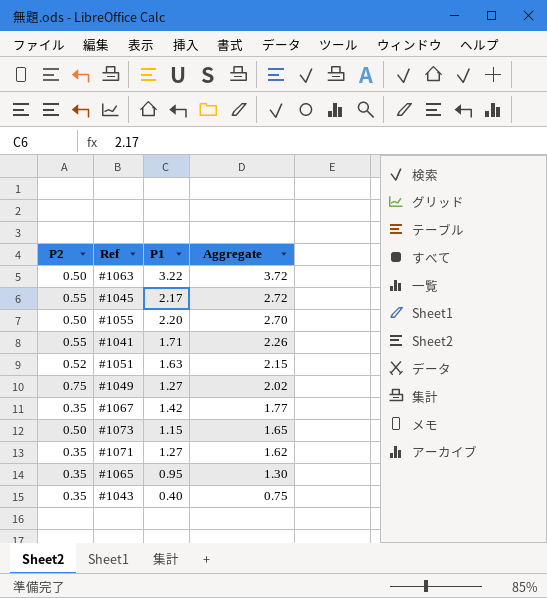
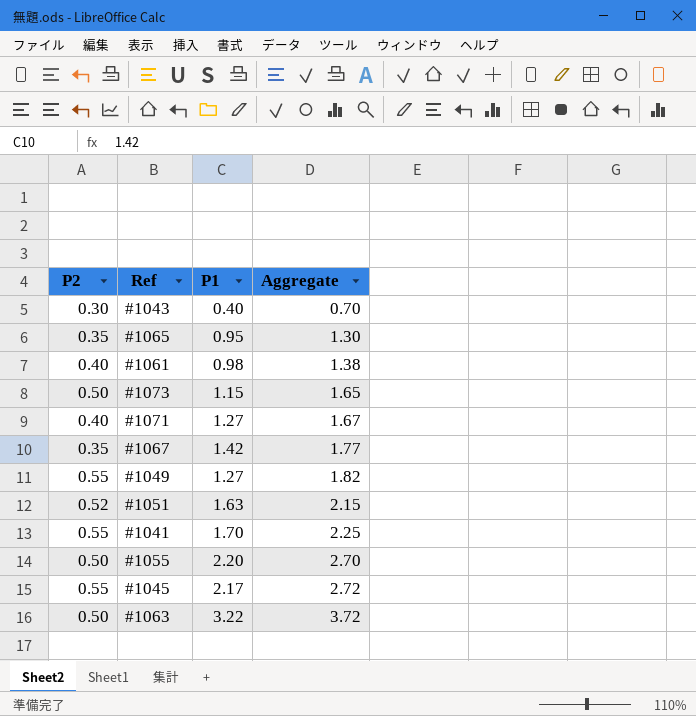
row order: Aggregate descending -> Aggregate ascending
#1043 | P2: 0.35 -> 0.30
#1043 | Aggregate: 0.75 -> 0.70
row #1061: none -> 0.40 | 0.98 | 1.38
#1071 | P2: 0.35 -> 0.40
#1071 | Aggregate: 1.62 -> 1.67
#1049 | P2: 0.75 -> 0.55
#1049 | Aggregate: 2.02 -> 1.82
#1041 | P1: 1.71 -> 1.70
#1041 | Aggregate: 2.26 -> 2.25

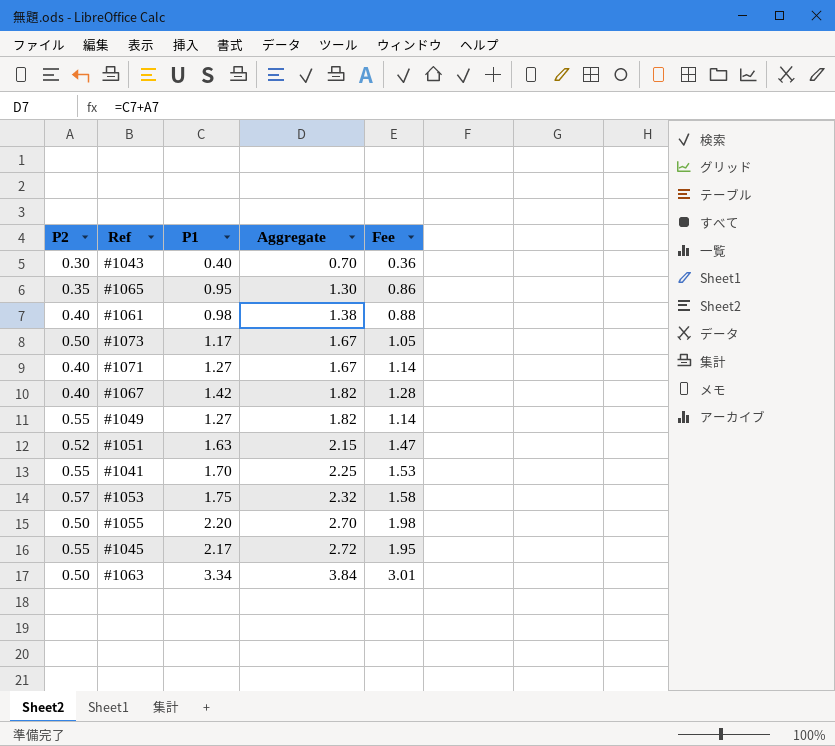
column Fee | formula: none -> [P1] * 0.9
#1073 | P1: 1.15 -> 1.17
#1073 | Aggregate: 1.65 -> 1.67
#1067 | P2: 0.35 -> 0.40
#1067 | Aggregate: 1.77 -> 1.82
row #1053: none -> 0.57 | 1.75 | 2.32 | 1.58
#1063 | P1: 3.22 -> 3.34
#1063 | Aggregate: 3.72 -> 3.84

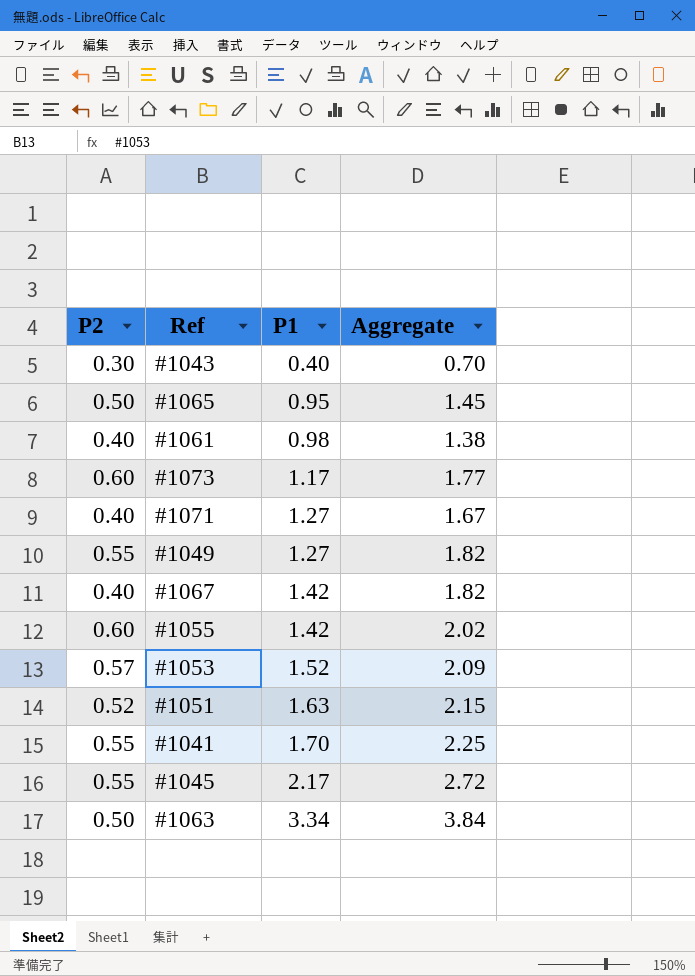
row order: Aggregate ascending -> P1 ascending
column Fee | formula: [P1] * 0.9 -> none
#1065 | P2: 0.35 -> 0.50
#1065 | Aggregate: 1.30 -> 1.45
#1073 | P2: 0.50 -> 0.60
#1073 | Aggregate: 1.67 -> 1.77
#1055 | P2: 0.50 -> 0.60
#1055 | P1: 2.20 -> 1.42
#1055 | Aggregate: 2.70 -> 2.02
#1053 | P1: 1.75 -> 1.52
#1053 | Aggregate: 2.32 -> 2.09

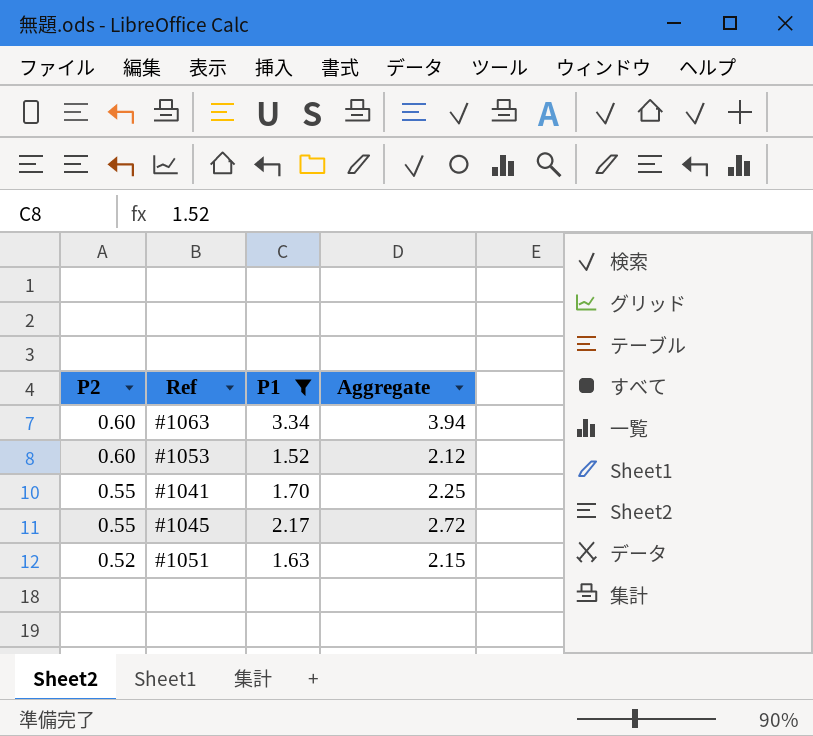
filter: none -> P1 >= 1.52
row order: P1 ascending -> P2 descending
#1063 | P2: 0.50 -> 0.60
#1063 | Aggregate: 3.84 -> 3.94
#1053 | P2: 0.57 -> 0.60
#1053 | Aggregate: 2.09 -> 2.12

